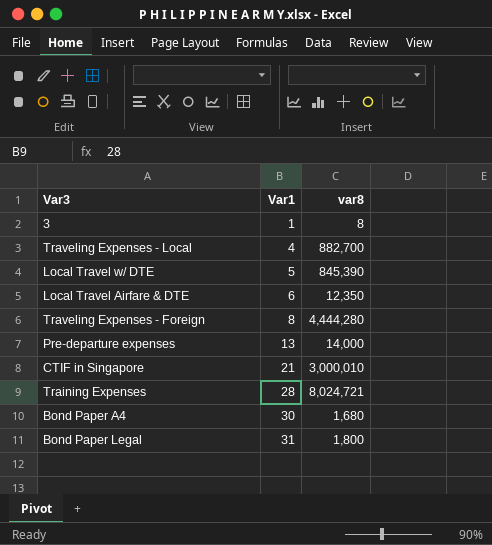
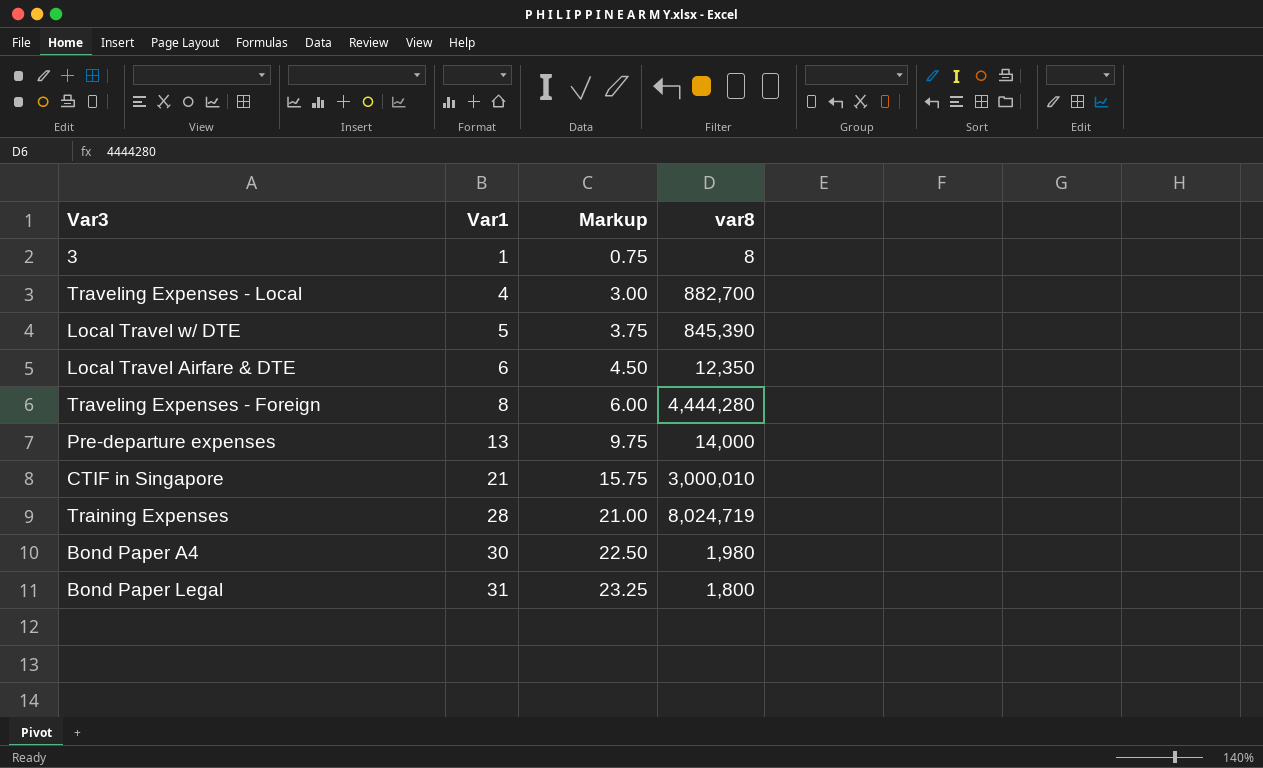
column Markup | formula: none -> [Var1] * 0.75
Training Expenses | var8: 8,024,721 -> 8,024,719
Bond Paper A4 | var8: 1,680 -> 1,980

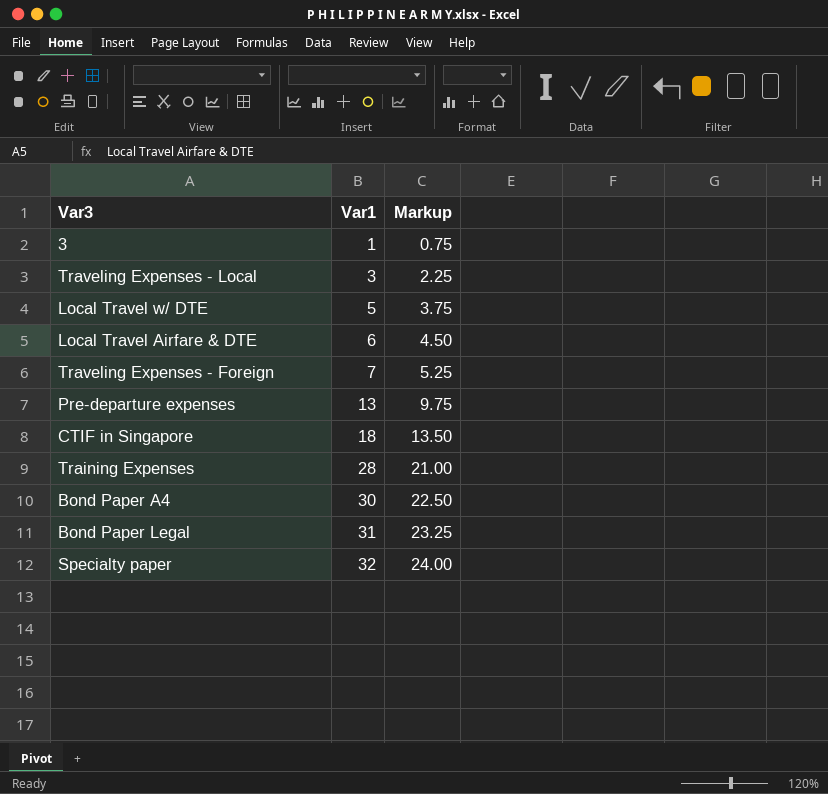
column var8 | position: 4 -> none
Traveling Expenses - Local | Var1: 4 -> 3
Traveling Expenses - Local | Markup: 3.00 -> 2.25
Traveling Expenses - Foreign | Var1: 8 -> 7
Traveling Expenses - Foreign | Markup: 6.00 -> 5.25
CTIF in Singapore | Var1: 21 -> 18
CTIF in Singapore | Markup: 15.75 -> 13.50
row Specialty paper: none -> 32 | 24.00

